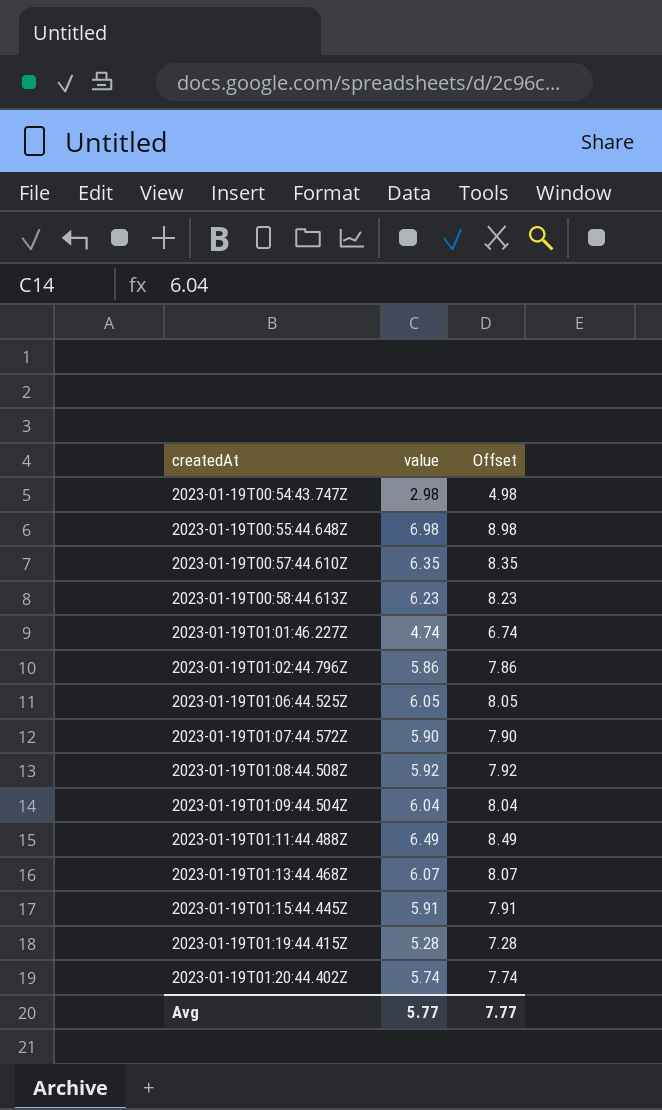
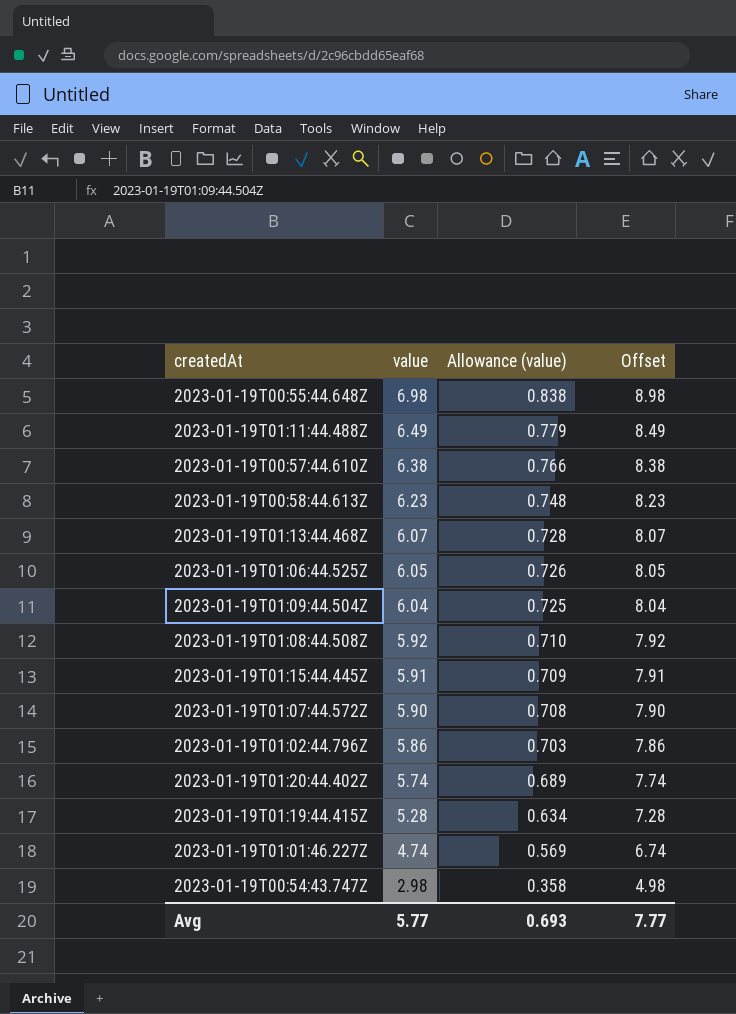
row order: createdAt ascending -> value descending
column Allowance (value) | formula: none -> [value] * 0.12
2023-01-19T00:57:44.610Z | value: 6.35 -> 6.38
2023-01-19T00:57:44.610Z | Offset: 8.35 -> 8.38

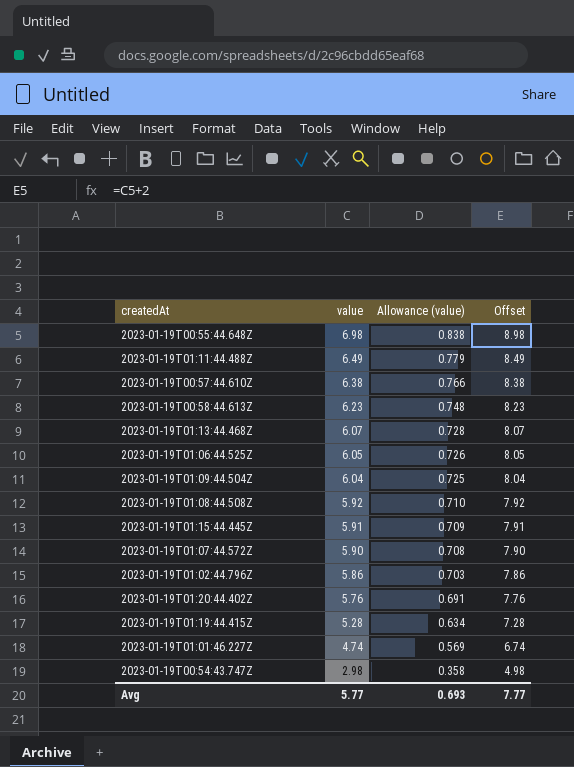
2023-01-19T01:20:44.402Z | value: 5.74 -> 5.76
2023-01-19T01:20:44.402Z | Allowance (value): 0.689 -> 0.691
2023-01-19T01:20:44.402Z | Offset: 7.74 -> 7.76

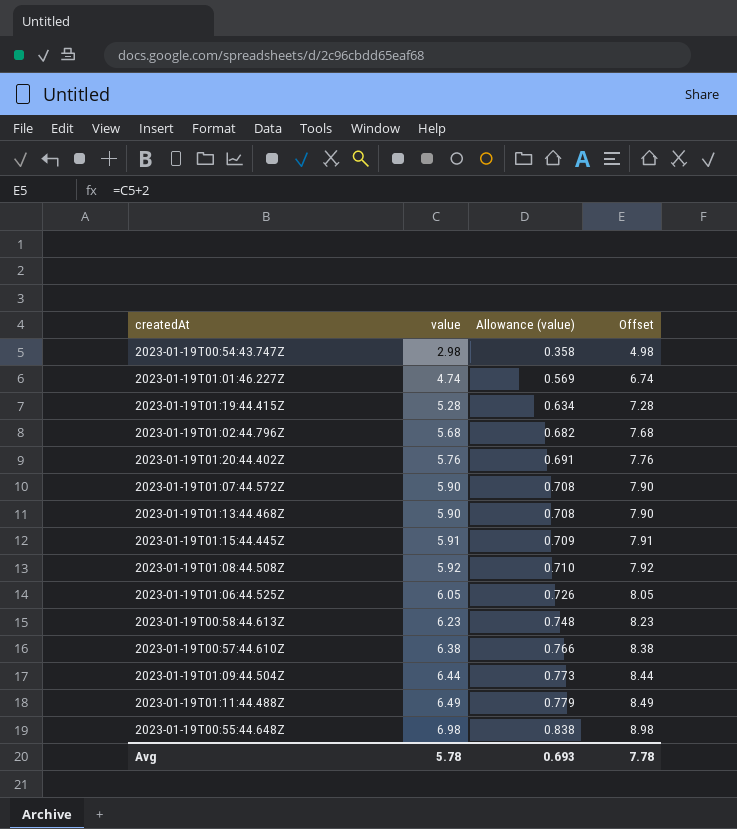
row order: value descending -> value ascending
2023-01-19T01:02:44.796Z | value: 5.86 -> 5.68
2023-01-19T01:02:44.796Z | Allowance (value): 0.703 -> 0.682
2023-01-19T01:02:44.796Z | Offset: 7.86 -> 7.68
2023-01-19T01:13:44.468Z | value: 6.07 -> 5.90
2023-01-19T01:13:44.468Z | Allowance (value): 0.728 -> 0.708
2023-01-19T01:13:44.468Z | Offset: 8.07 -> 7.90
2023-01-19T01:09:44.504Z | value: 6.04 -> 6.44
2023-01-19T01:09:44.504Z | Allowance (value): 0.725 -> 0.773
2023-01-19T01:09:44.504Z | Offset: 8.04 -> 8.44
Avg | value: 5.77 -> 5.78
Avg | Offset: 7.77 -> 7.78

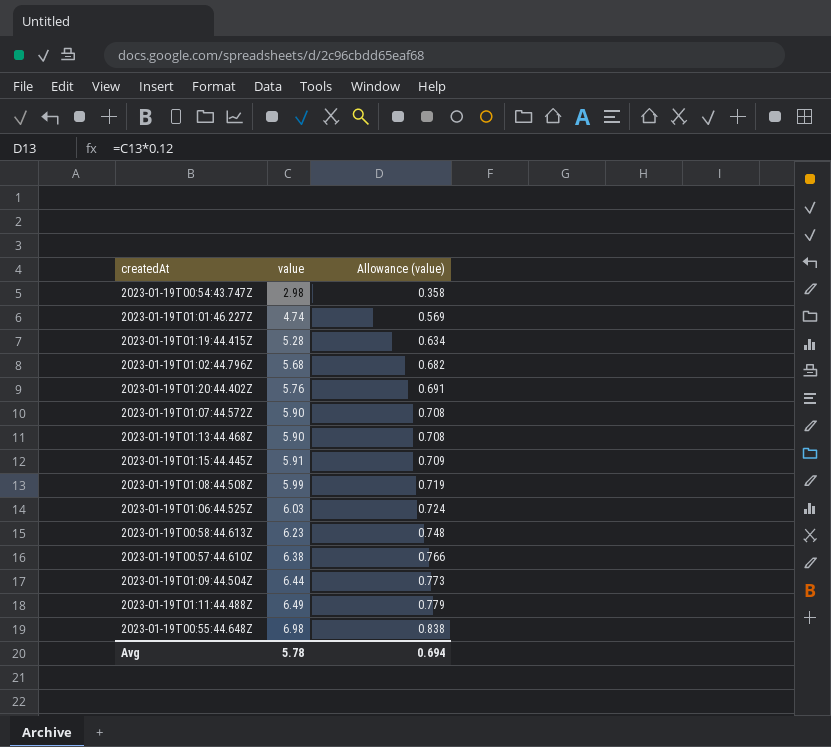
column Offset | formula: [value] + 2 -> none
2023-01-19T01:08:44.508Z | value: 5.92 -> 5.99
2023-01-19T01:08:44.508Z | Allowance (value): 0.710 -> 0.719
2023-01-19T01:06:44.525Z | value: 6.05 -> 6.03
2023-01-19T01:06:44.525Z | Allowance (value): 0.726 -> 0.724
Avg | Allowance (value): 0.693 -> 0.694

